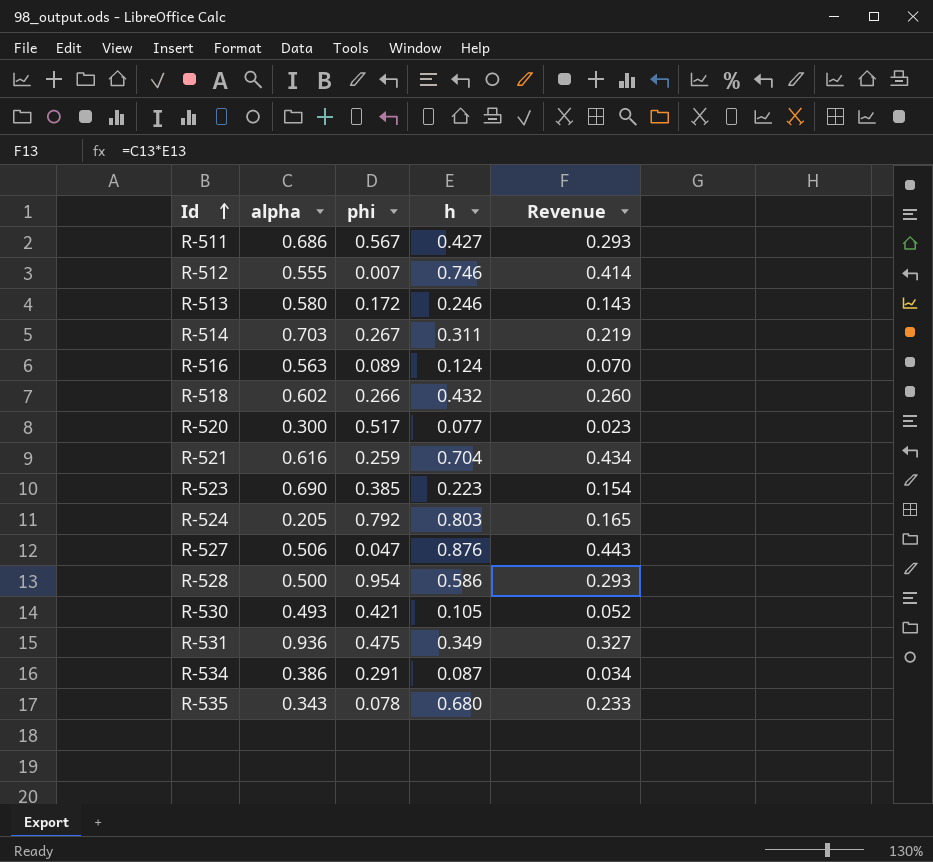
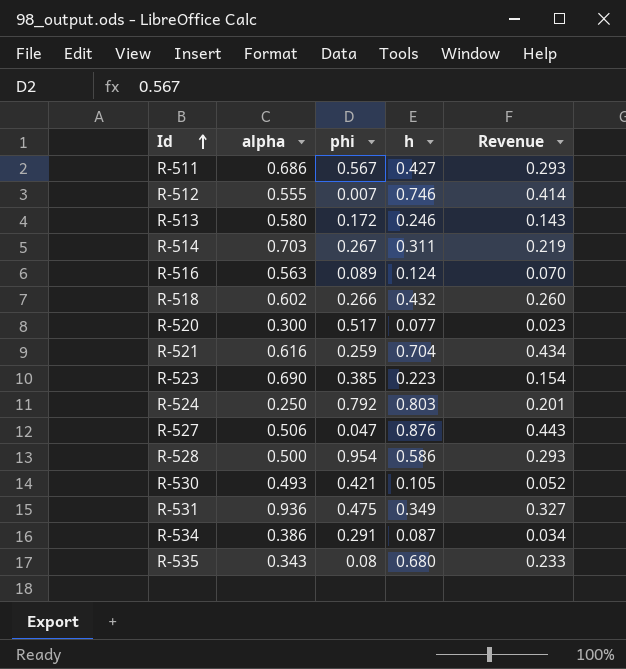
R-524 | alpha: 0.205 -> 0.250
R-524 | Revenue: 0.165 -> 0.201
R-535 | phi: 0.078 -> 0.08

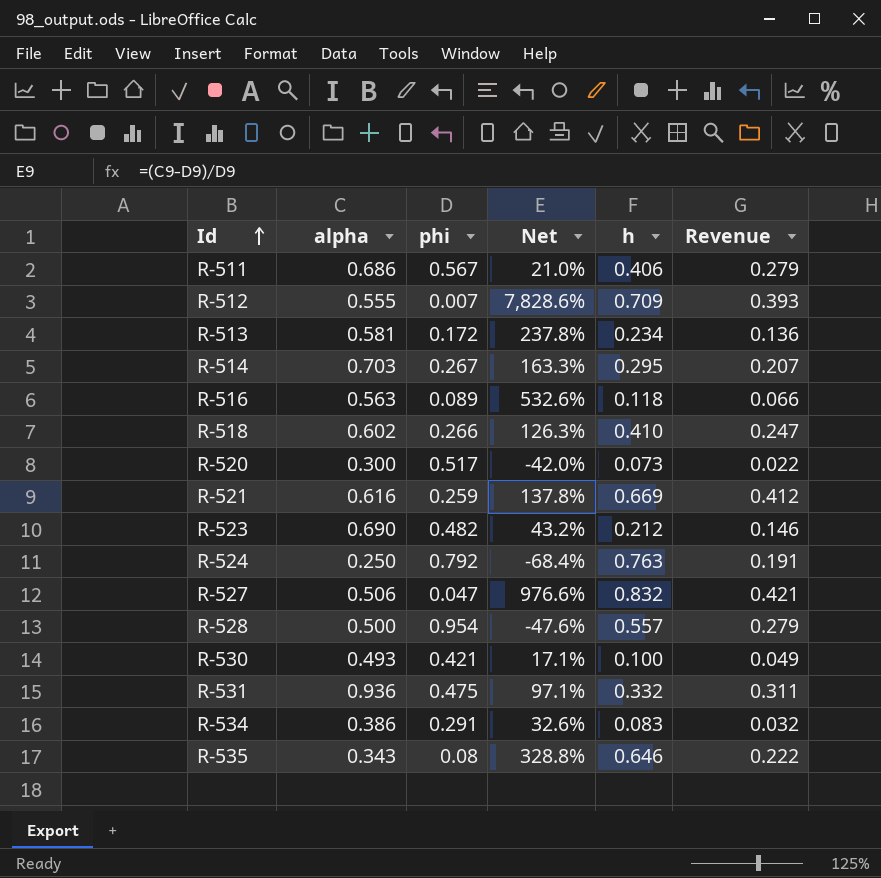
column Net | formula: none -> ([alpha] - [phi]) / [phi]
R-511 | h: 0.427 -> 0.406
R-511 | Revenue: 0.293 -> 0.279
R-512 | h: 0.746 -> 0.709
R-512 | Revenue: 0.414 -> 0.393
R-513 | alpha: 0.580 -> 0.581
R-513 | h: 0.246 -> 0.234
R-513 | Revenue: 0.143 -> 0.136
R-514 | h: 0.311 -> 0.295
R-514 | Revenue: 0.219 -> 0.207
R-516 | h: 0.124 -> 0.118
R-516 | Revenue: 0.070 -> 0.066
R-518 | h: 0.432 -> 0.410
R-518 | Revenue: 0.260 -> 0.247
R-520 | h: 0.077 -> 0.073
R-520 | Revenue: 0.023 -> 0.022
R-521 | h: 0.704 -> 0.669
R-521 | Revenue: 0.434 -> 0.412
R-523 | phi: 0.385 -> 0.482
R-523 | h: 0.223 -> 0.212
R-523 | Revenue: 0.154 -> 0.146
R-524 | h: 0.803 -> 0.763
R-524 | Revenue: 0.201 -> 0.191
R-527 | h: 0.876 -> 0.832
R-527 | Revenue: 0.443 -> 0.421
R-528 | h: 0.586 -> 0.557
R-528 | Revenue: 0.293 -> 0.279
R-530 | h: 0.105 -> 0.100
R-530 | Revenue: 0.052 -> 0.049
R-531 | h: 0.349 -> 0.332
R-531 | Revenue: 0.327 -> 0.311
R-534 | h: 0.087 -> 0.083
R-534 | Revenue: 0.034 -> 0.032
R-535 | h: 0.680 -> 0.646
R-535 | Revenue: 0.233 -> 0.222

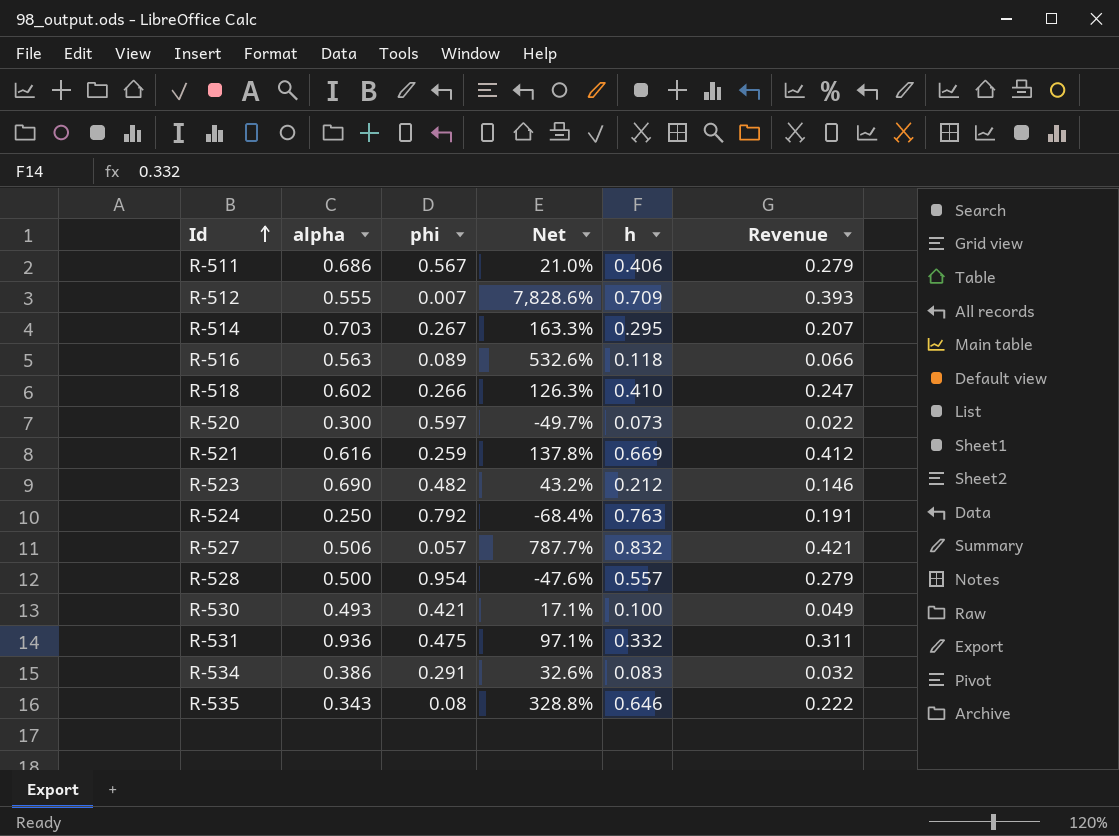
row R-513: 0.581 | 0.172 | 237.8% | 0.234 | 0.136 -> none
R-520 | phi: 0.517 -> 0.597
R-520 | Net: -42.0% -> -49.7%
R-527 | phi: 0.047 -> 0.057
R-527 | Net: 976.6% -> 787.7%

